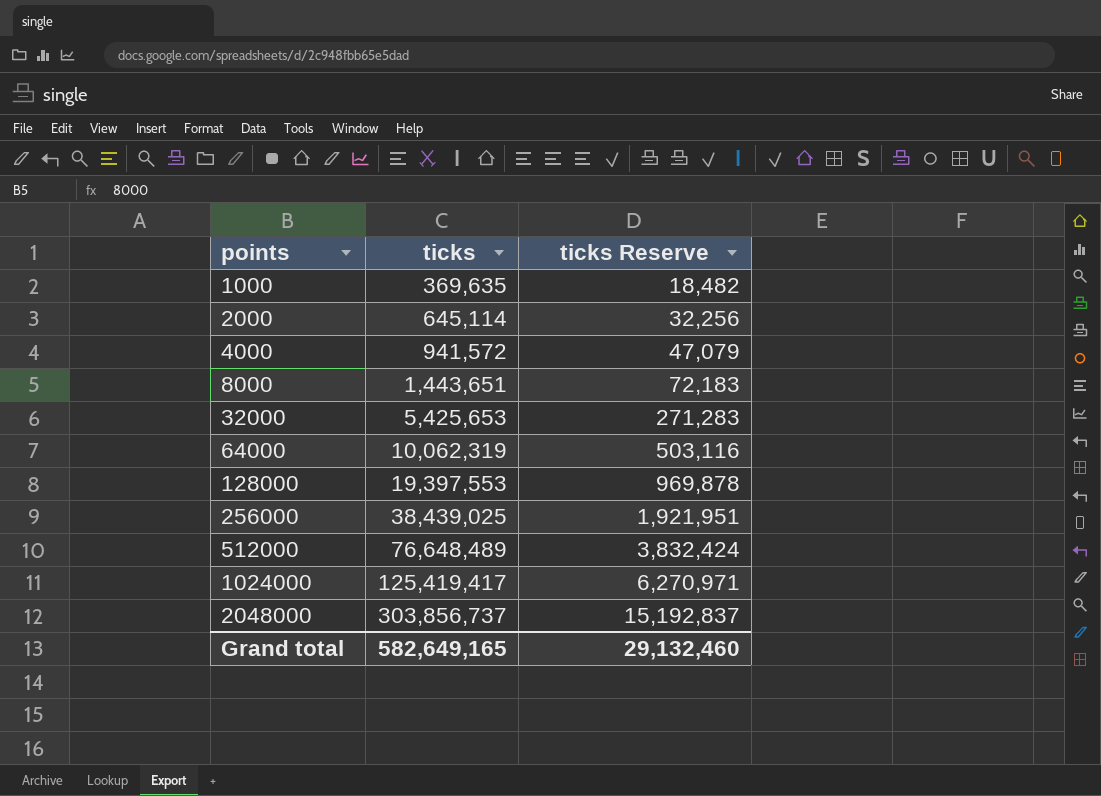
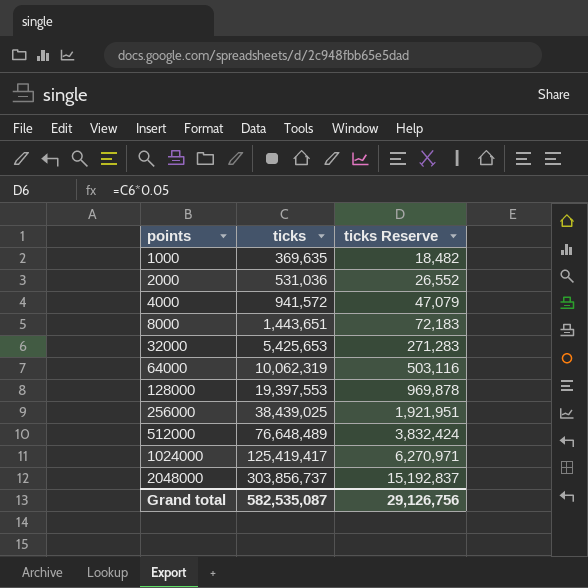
2000 | ticks: 645,114 -> 531,036
2000 | ticks Reserve: 32,256 -> 26,552
Grand total | ticks: 582,649,165 -> 582,535,087
Grand total | ticks Reserve: 29,132,460 -> 29,126,756

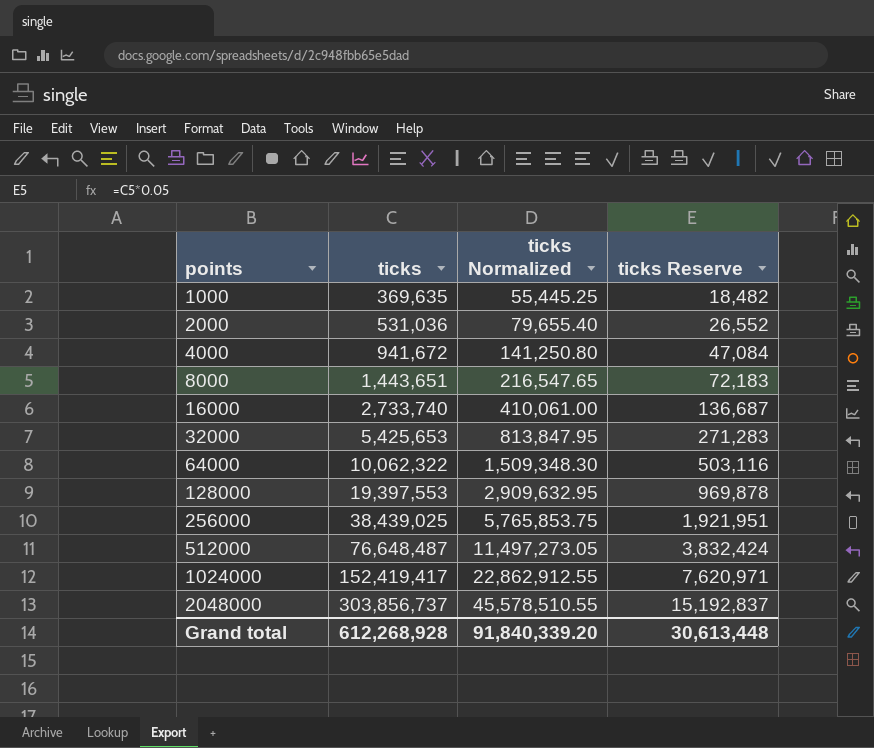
column ticks Normalized | formula: none -> [ticks] * 0.15
4000 | ticks: 941,572 -> 941,672
4000 | ticks Reserve: 47,079 -> 47,084
row 16000: none -> 2,733,740 | 410,061.00 | 136,687
64000 | ticks: 10,062,319 -> 10,062,322
512000 | ticks: 76,648,489 -> 76,648,487
1024000 | ticks: 125,419,417 -> 152,419,417
1024000 | ticks Reserve: 6,270,971 -> 7,620,971
Grand total | ticks: 582,535,087 -> 612,268,928
Grand total | ticks Reserve: 29,126,756 -> 30,613,448

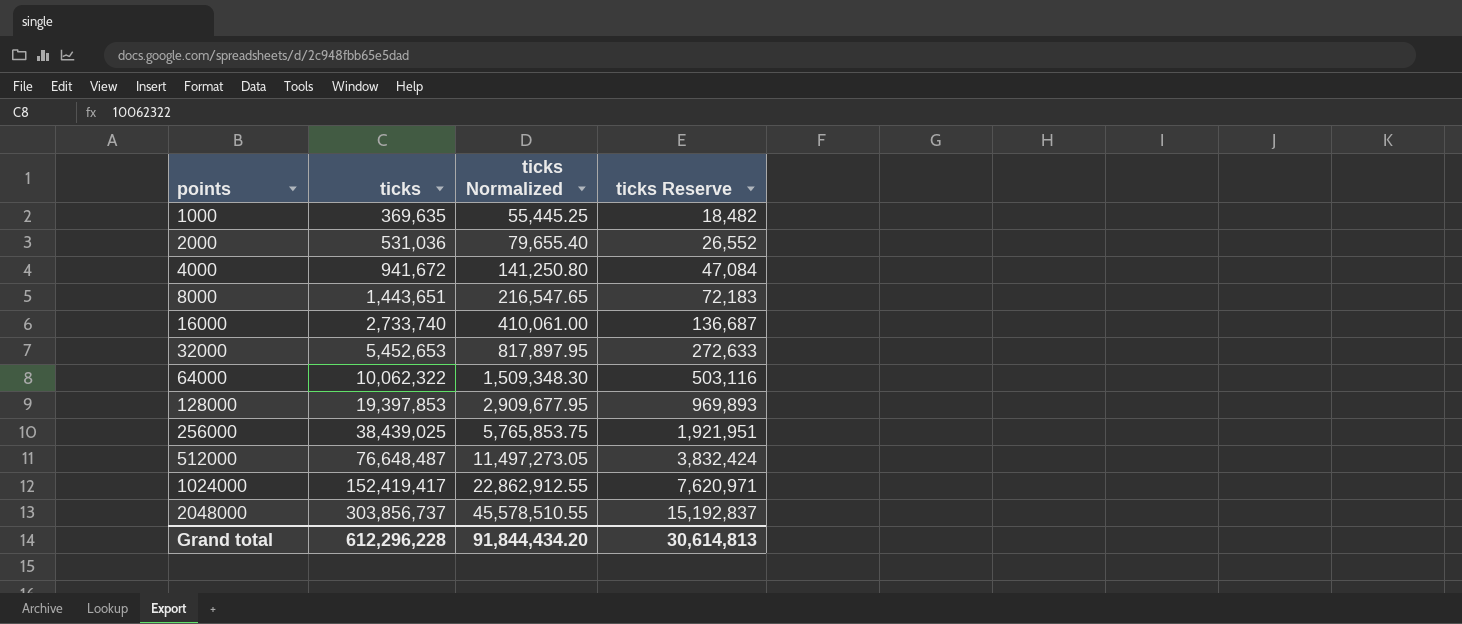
32000 | ticks: 5,425,653 -> 5,452,653
32000 | ticks Normalized: 813,847.95 -> 817,897.95
32000 | ticks Reserve: 271,283 -> 272,633
128000 | ticks: 19,397,553 -> 19,397,853
128000 | ticks Normalized: 2,909,632.95 -> 2,909,677.95
128000 | ticks Reserve: 969,878 -> 969,893
Grand total | ticks: 612,268,928 -> 612,296,228
Grand total | ticks Normalized: 91,840,339.20 -> 91,844,434.20
Grand total | ticks Reserve: 30,613,448 -> 30,614,813

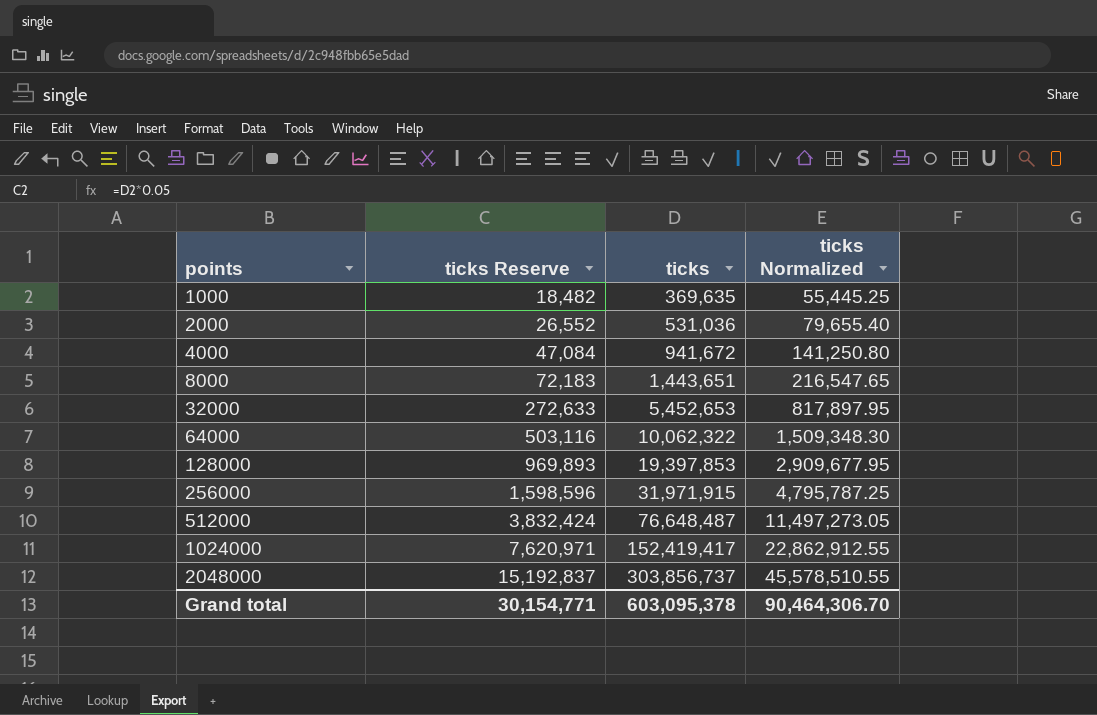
column ticks Reserve | position: 4 -> 2
row 16000: 2,733,740 | 410,061.00 | 136,687 -> none
256000 | ticks Reserve: 1,921,951 -> 1,598,596
256000 | ticks: 38,439,025 -> 31,971,915
256000 | ticks Normalized: 5,765,853.75 -> 4,795,787.25
Grand total | ticks Reserve: 30,614,813 -> 30,154,771
Grand total | ticks: 612,296,228 -> 603,095,378
Grand total | ticks Normalized: 91,844,434.20 -> 90,464,306.70

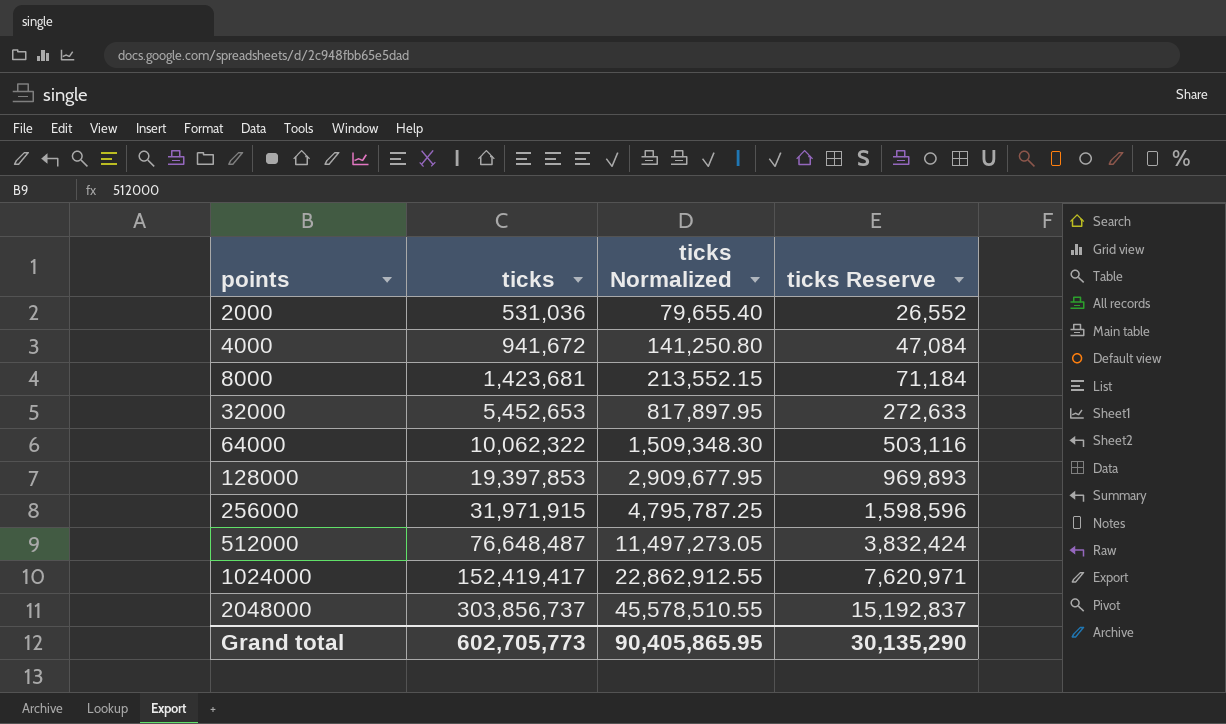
column ticks Reserve | position: 2 -> 4
row 1000: 18,482 | 369,635 | 55,445.25 -> none
8000 | ticks: 1,443,651 -> 1,423,681
8000 | ticks Normalized: 216,547.65 -> 213,552.15
8000 | ticks Reserve: 72,183 -> 71,184
Grand total | ticks: 603,095,378 -> 602,705,773
Grand total | ticks Normalized: 90,464,306.70 -> 90,405,865.95
Grand total | ticks Reserve: 30,154,771 -> 30,135,290

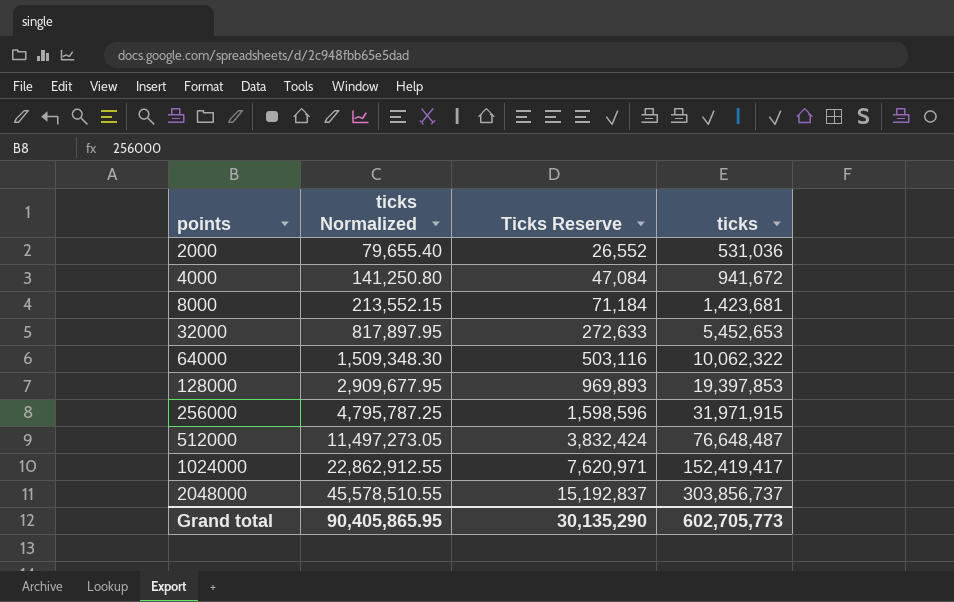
column name: ticks Reserve -> Ticks Reserve
column ticks | position: 2 -> 4

